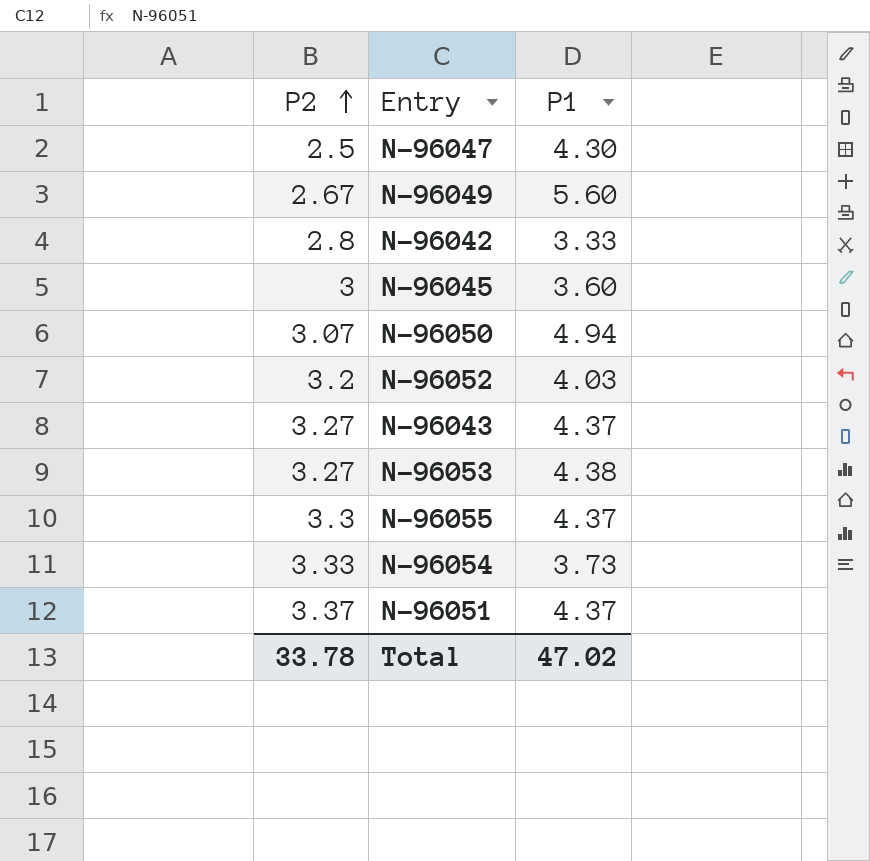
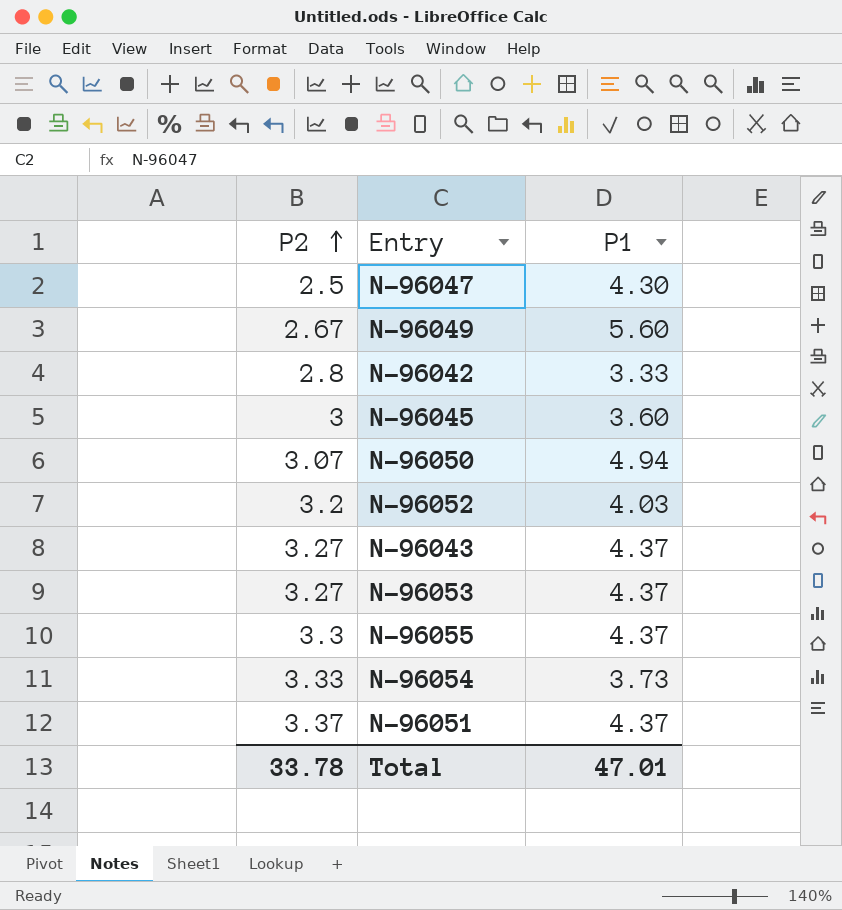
N-96053 | P1: 4.38 -> 4.37
Total | P1: 47.02 -> 47.01

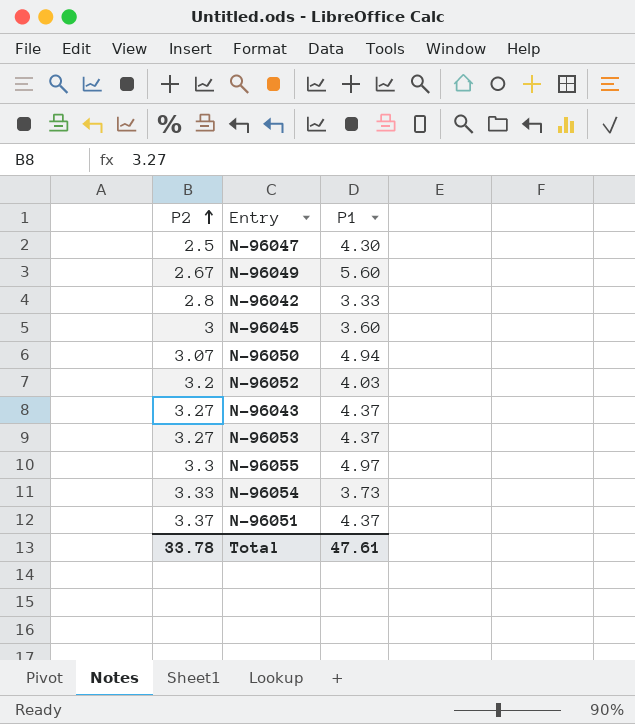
N-96055 | P1: 4.37 -> 4.97
Total | P1: 47.01 -> 47.61

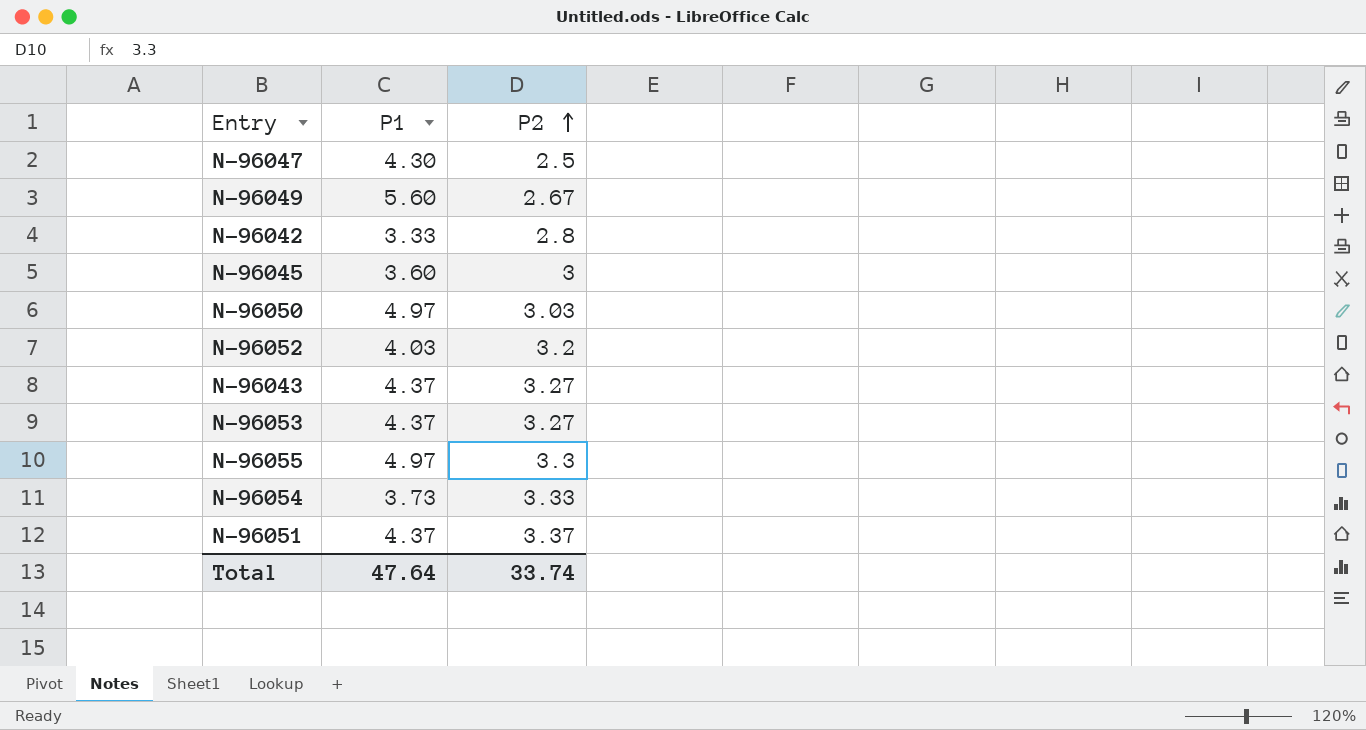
column P2 | position: 1 -> 3
N-96050 | P1: 4.94 -> 4.97
N-96050 | P2: 3.07 -> 3.03
Total | P1: 47.61 -> 47.64
Total | P2: 33.78 -> 33.74

